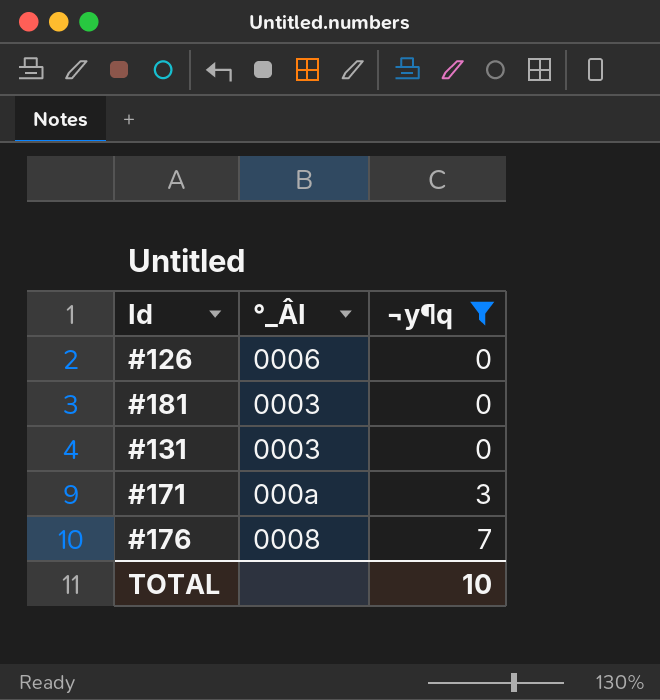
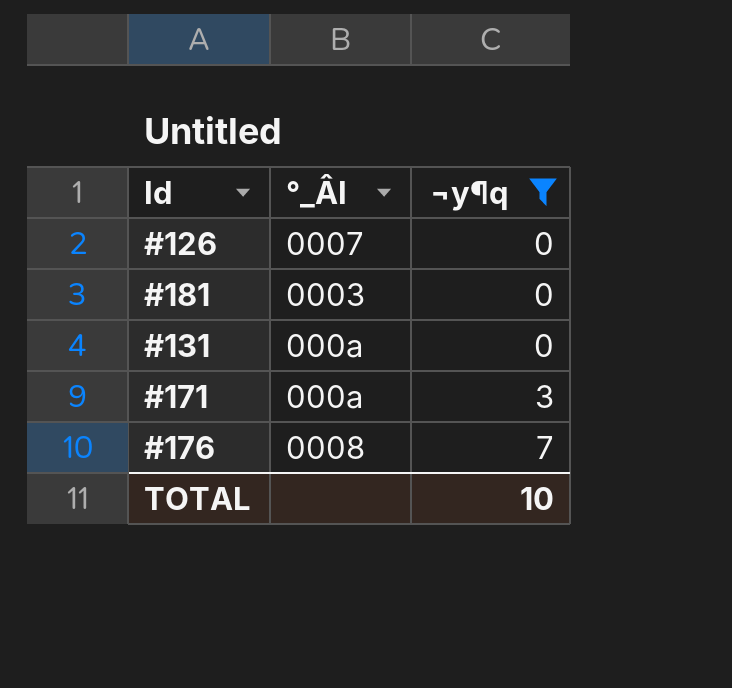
#126 | °_ÂI: 0006 -> 0007
#131 | °_ÂI: 0003 -> 000a

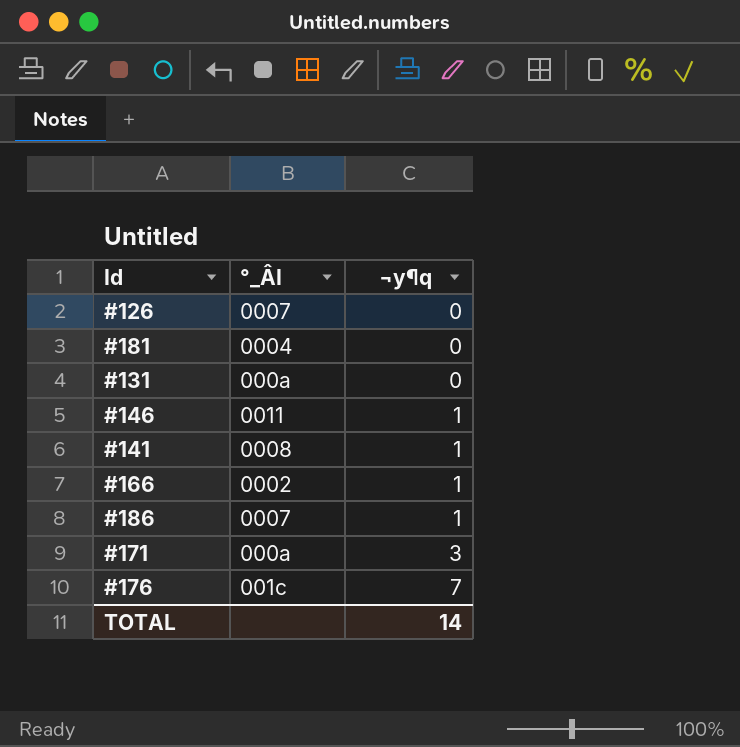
filter: ¬y¶q != 1 -> none
#181 | °_ÂI: 0003 -> 0004
#176 | °_ÂI: 0008 -> 001c
TOTAL | ¬y¶q: 10 -> 14

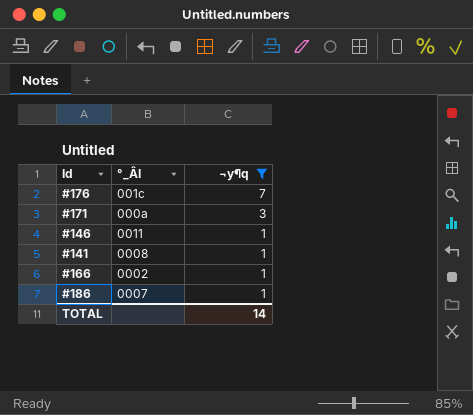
filter: none -> ¬y¶q != 0
row order: ¬y¶q ascending -> ¬y¶q descending

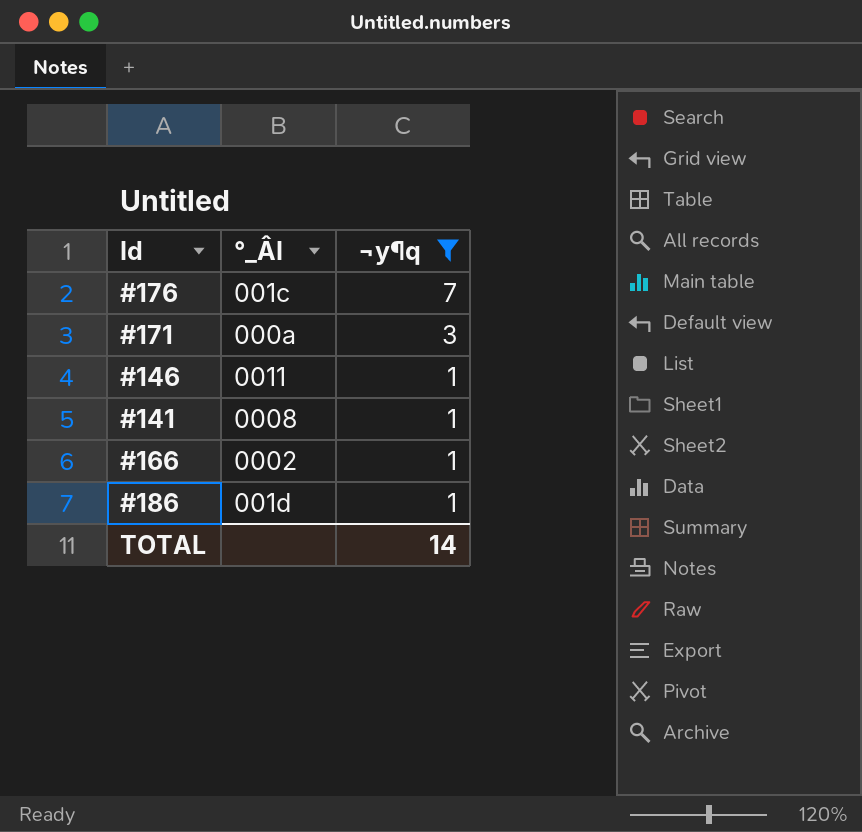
#186 | °_ÂI: 0007 -> 001d

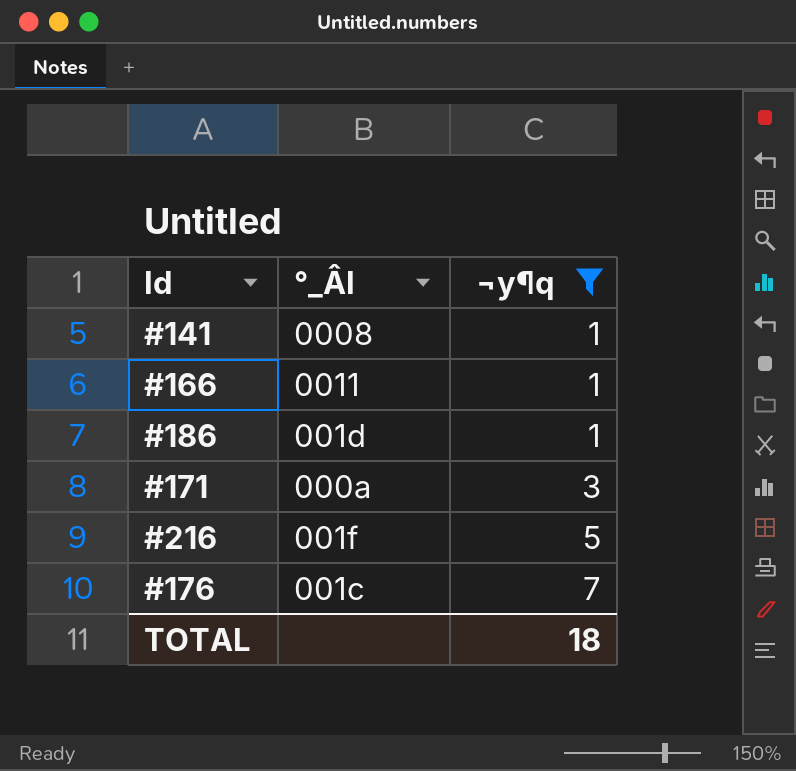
row order: ¬y¶q descending -> ¬y¶q ascending
row #146: 0011 | 1 -> none
#166 | °_ÂI: 0002 -> 0011
row #216: none -> 001f | 5
TOTAL | ¬y¶q: 14 -> 18

